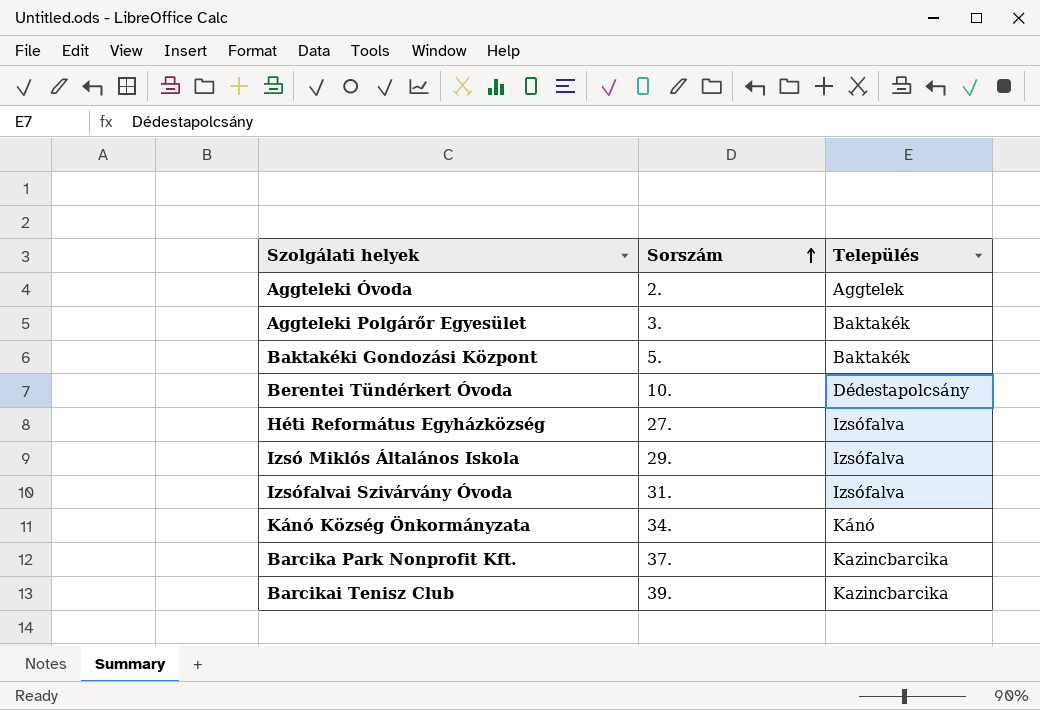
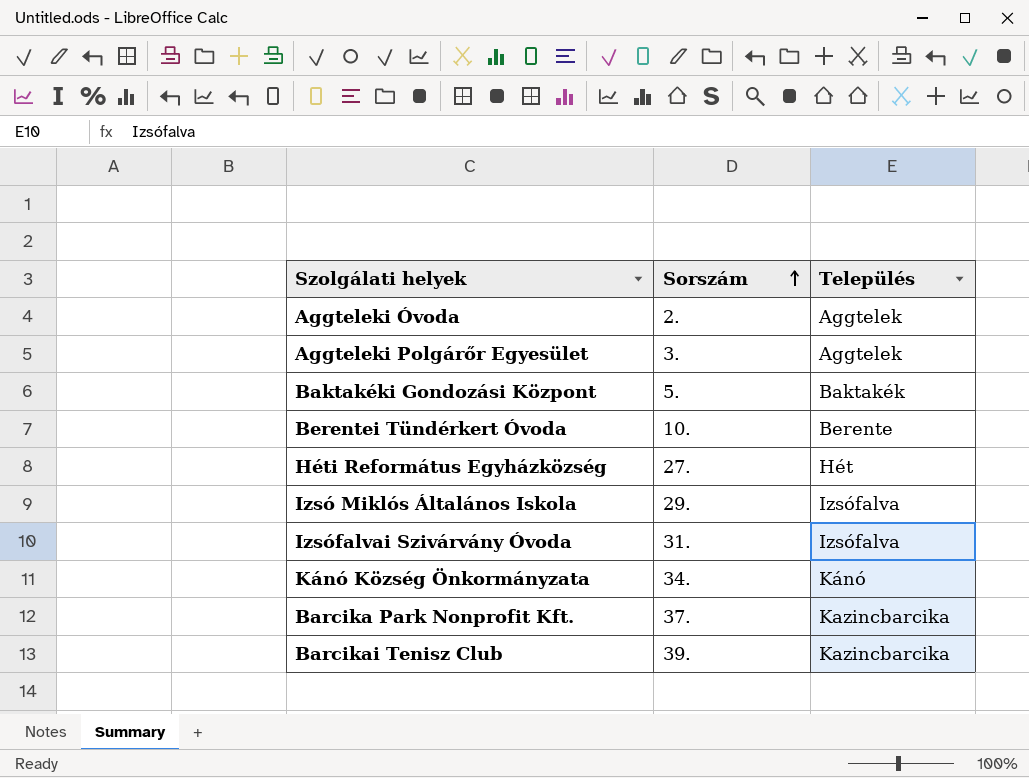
Aggteleki Polgárőr Egyesület | Település: Baktakék -> Aggtelek
Berentei Tündérkert Óvoda | Település: Dédestapolcsány -> Berente
Héti Református Egyházközség | Település: Izsófalva -> Hét

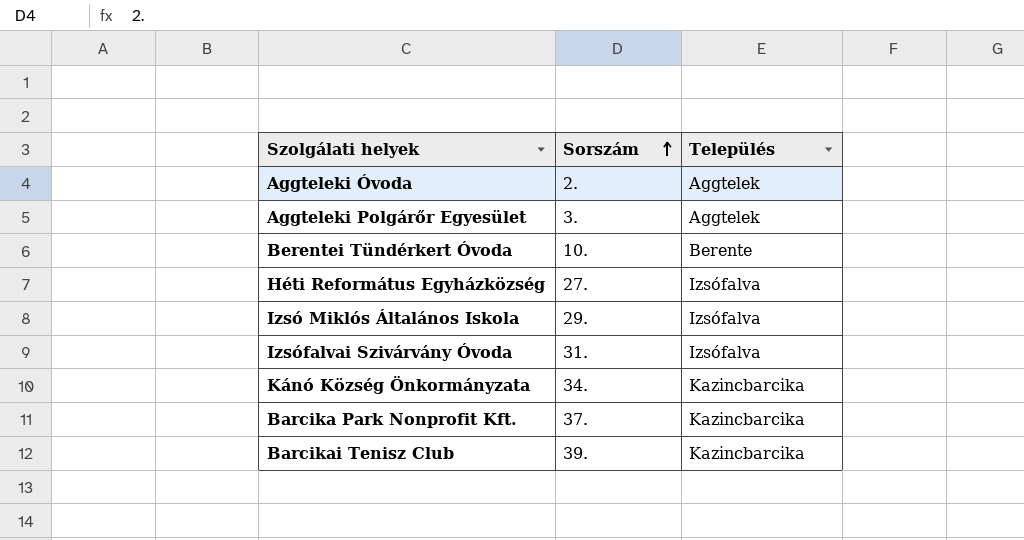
row Baktakéki Gondozási Központ: 5. | Baktakék -> none
Héti Református Egyházközség | Település: Hét -> Izsófalva
Kánó Község Önkormányzata | Település: Kánó -> Kazincbarcika

